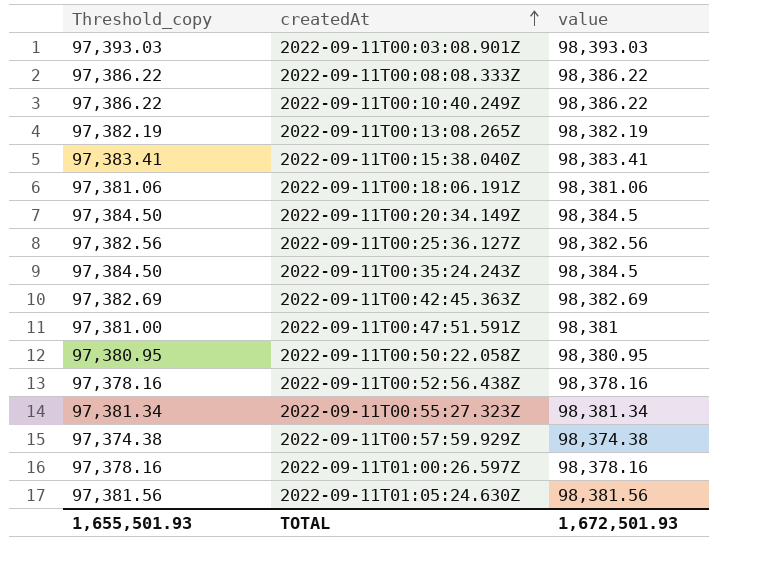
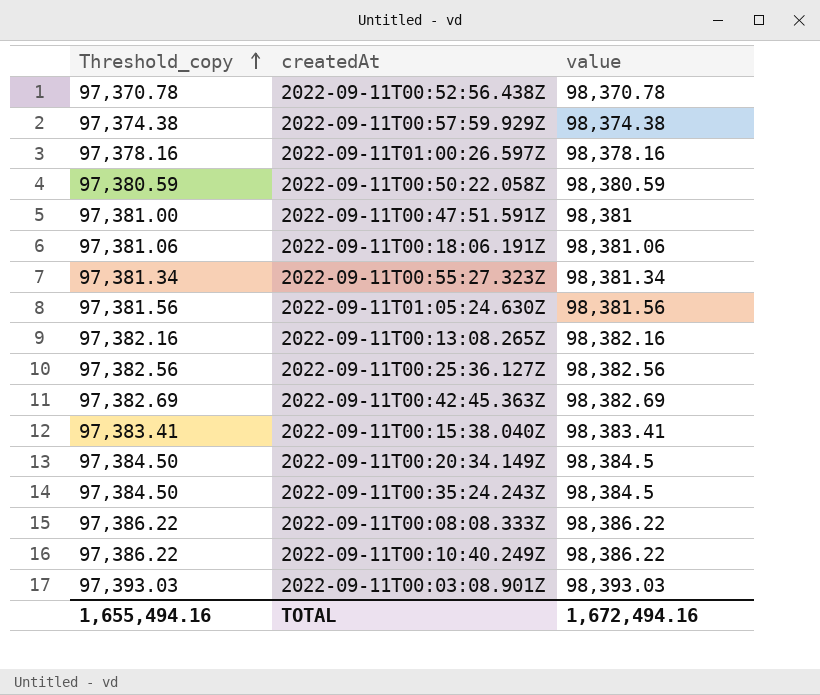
row order: createdAt ascending -> Threshold_copy ascending
2022-09-11T00:52:56.438Z | Threshold_copy: 97,378.16 -> 97,370.78
2022-09-11T00:52:56.438Z | value: 98,378.16 -> 98,370.78
2022-09-11T00:50:22.058Z | Threshold_copy: 97,380.95 -> 97,380.59
2022-09-11T00:50:22.058Z | value: 98,380.95 -> 98,380.59
2022-09-11T00:13:08.265Z | Threshold_copy: 97,382.19 -> 97,382.16
2022-09-11T00:13:08.265Z | value: 98,382.19 -> 98,382.16
TOTAL | Threshold_copy: 1,655,501.93 -> 1,655,494.16
TOTAL | value: 1,672,501.93 -> 1,672,494.16

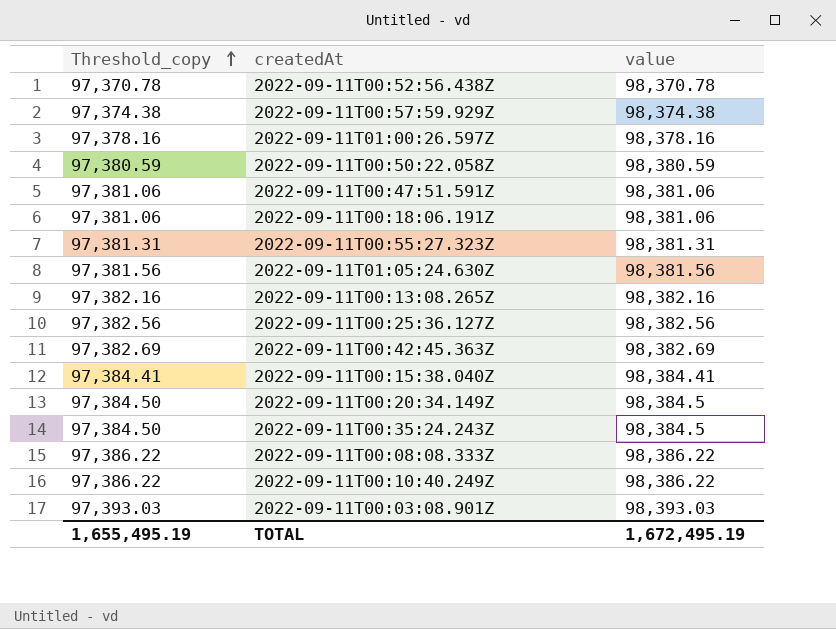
2022-09-11T00:47:51.591Z | Threshold_copy: 97,381.00 -> 97,381.06
2022-09-11T00:47:51.591Z | value: 98,381 -> 98,381.06
2022-09-11T00:55:27.323Z | Threshold_copy: 97,381.34 -> 97,381.31
2022-09-11T00:55:27.323Z | value: 98,381.34 -> 98,381.31
2022-09-11T00:15:38.040Z | Threshold_copy: 97,383.41 -> 97,384.41
2022-09-11T00:15:38.040Z | value: 98,383.41 -> 98,384.41
TOTAL | Threshold_copy: 1,655,494.16 -> 1,655,495.19
TOTAL | value: 1,672,494.16 -> 1,672,495.19

